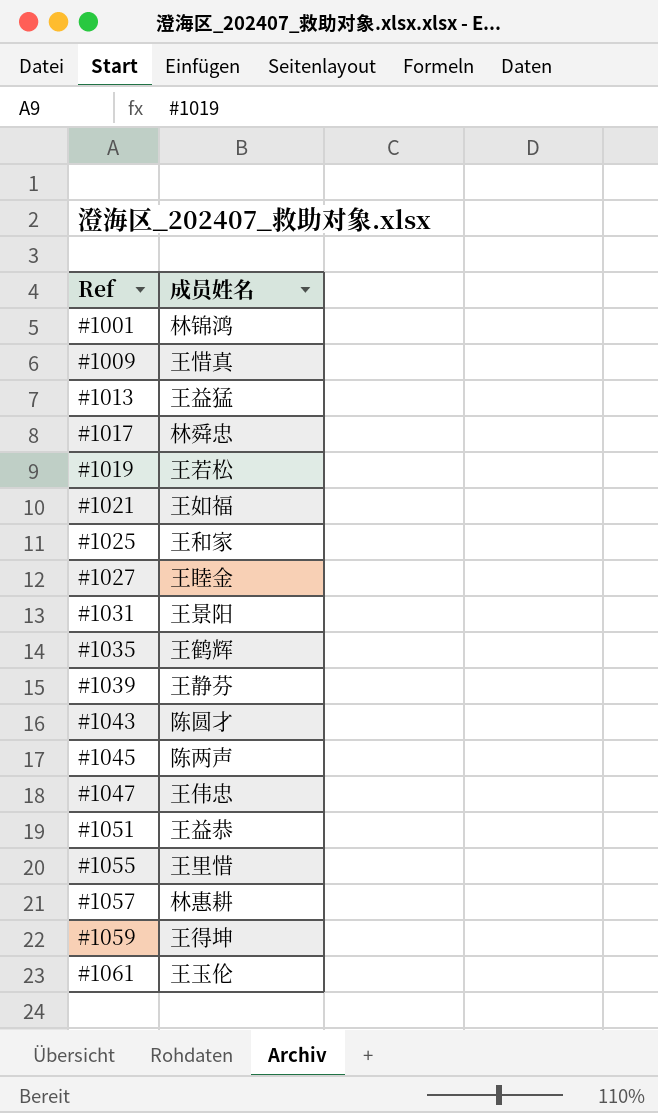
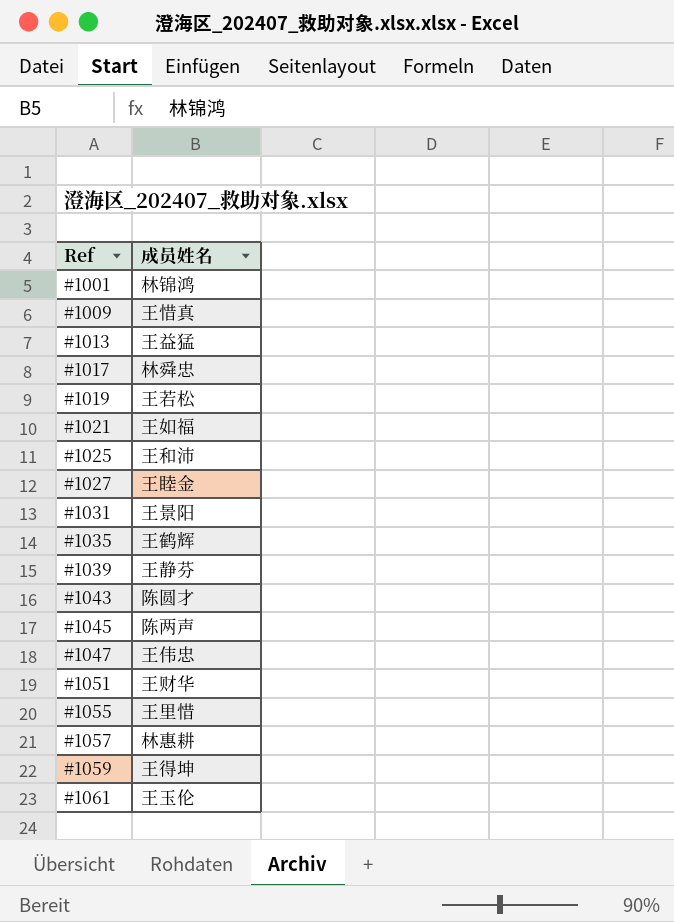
#1025 | 成员姓名: 王和家 -> 王和沛
#1051 | 成员姓名: 王益恭 -> 王财华

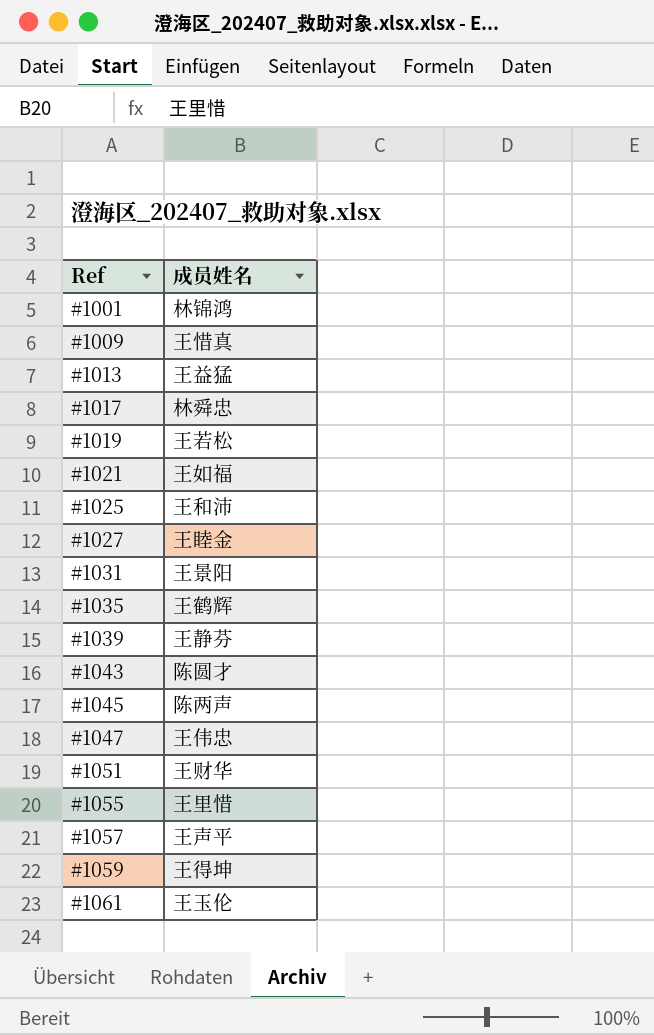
#1057 | 成员姓名: 林惠耕 -> 王声平

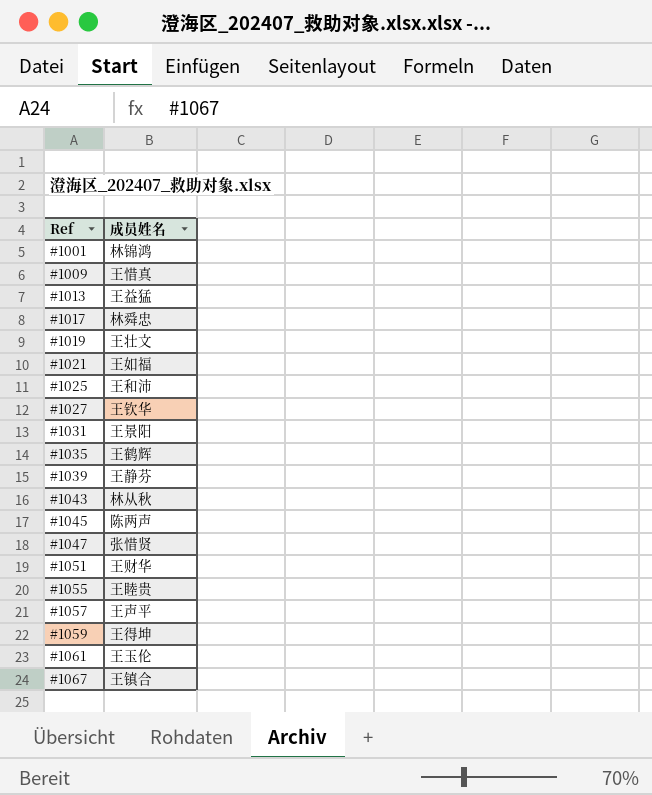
#1019 | 成员姓名: 王若松 -> 王壮文
#1027 | 成员姓名: 王睦金 -> 王钦华
#1043 | 成员姓名: 陈圆才 -> 林从秋
#1047 | 成员姓名: 王伟忠 -> 张惜贤
#1055 | 成员姓名: 王里惜 -> 王睦贵
row #1067: none -> 王镇合

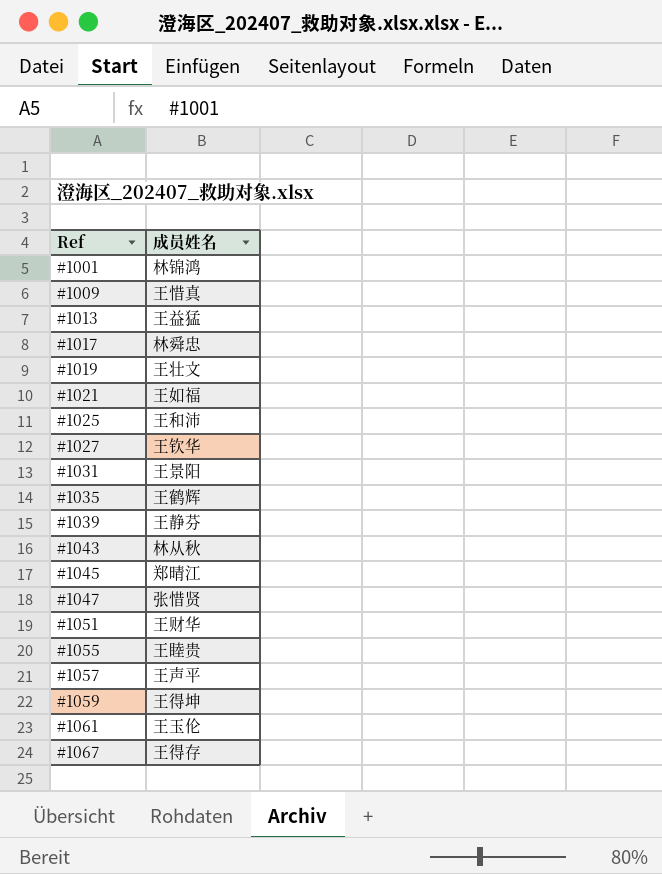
#1045 | 成员姓名: 陈两声 -> 郑晴江
#1067 | 成员姓名: 王镇合 -> 王得存

